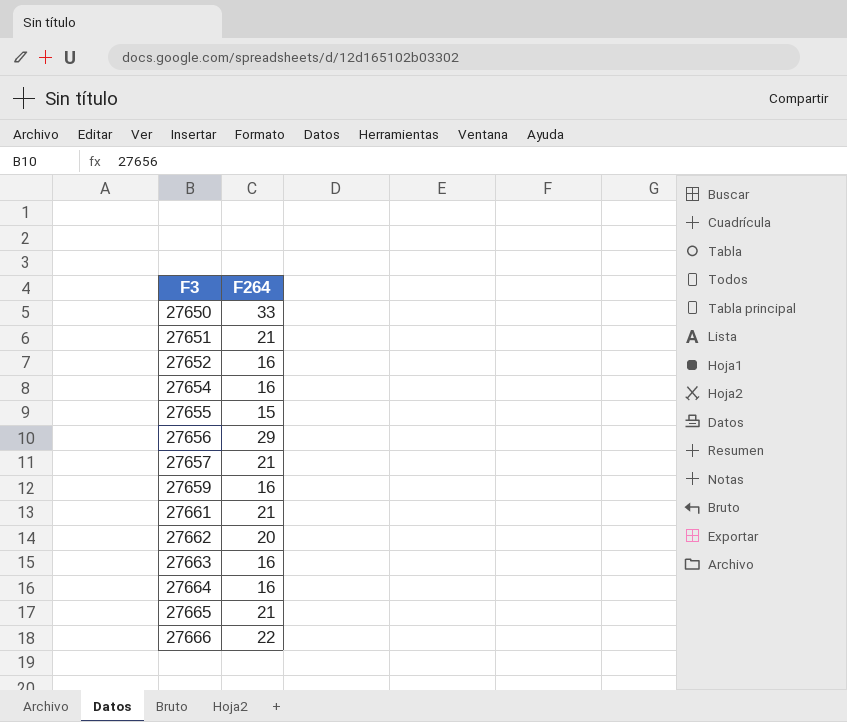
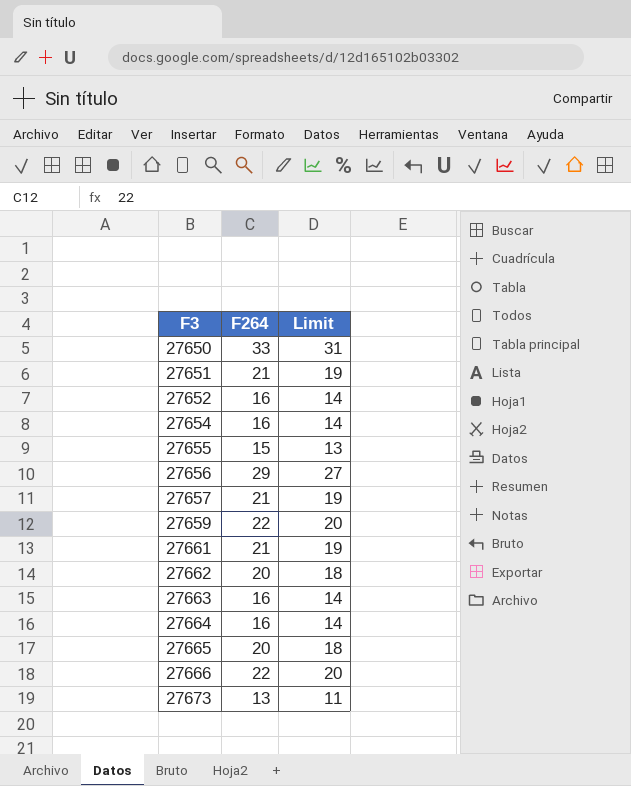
column Limit | formula: none -> [F264] - 2
27659 | F264: 16 -> 22
27665 | F264: 21 -> 20
row 27673: none -> 13 | 11

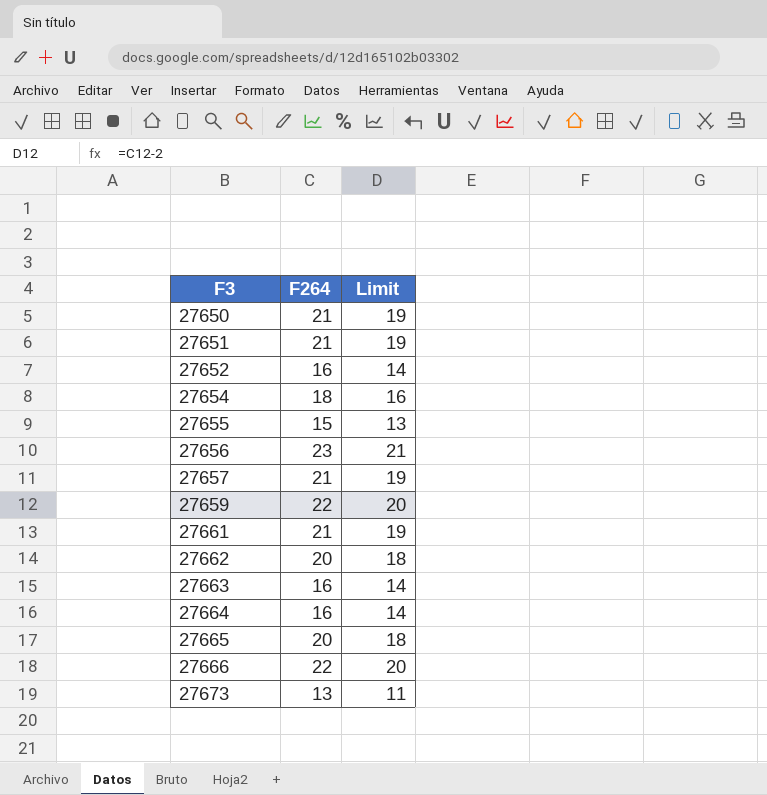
27650 | F264: 33 -> 21
27650 | Limit: 31 -> 19
27654 | F264: 16 -> 18
27654 | Limit: 14 -> 16
27656 | F264: 29 -> 23
27656 | Limit: 27 -> 21

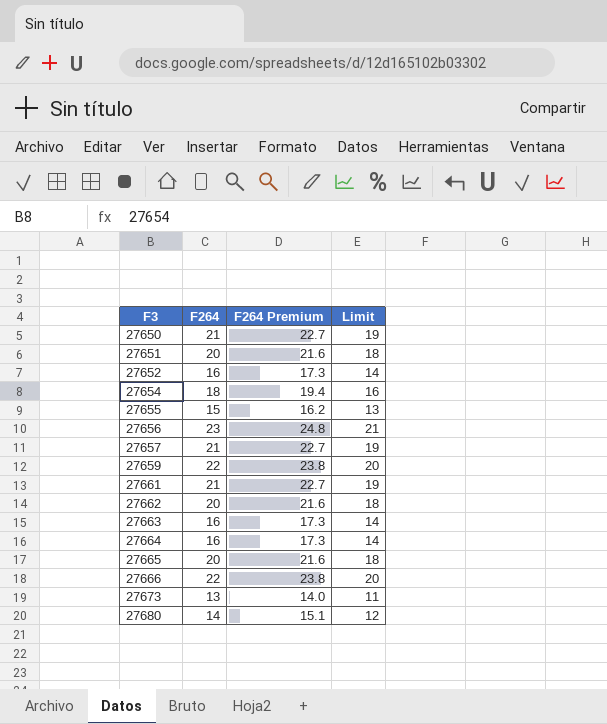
column F264 Premium | formula: none -> [F264] * 1.08
27651 | F264: 21 -> 20
27651 | Limit: 19 -> 18
row 27680: none -> 14 | 15.1 | 12

